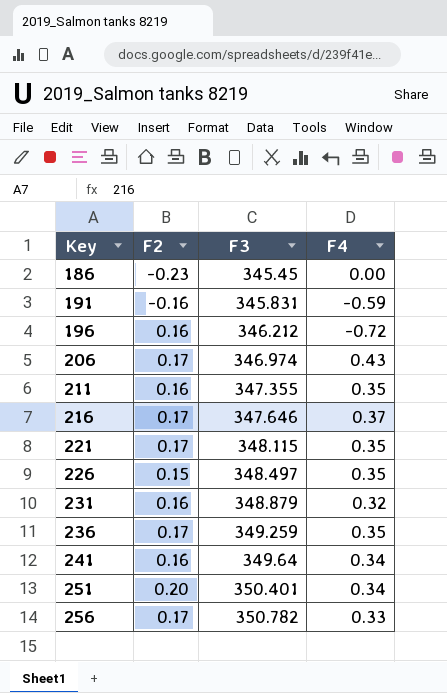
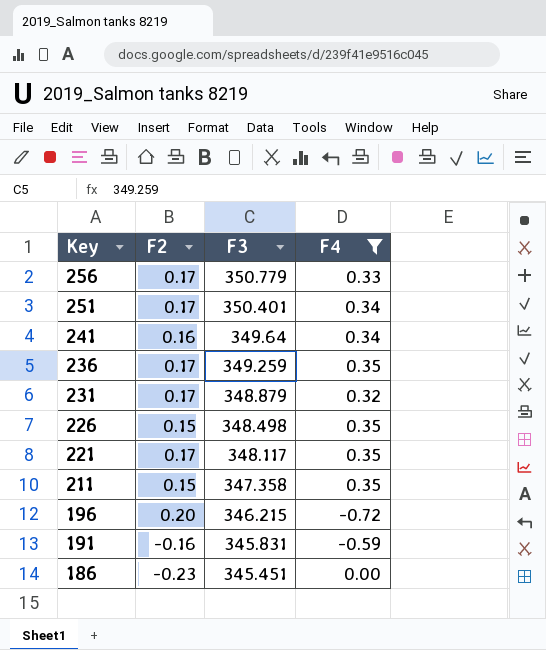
filter: none -> F4 <= 0.35
row order: Key ascending -> Key descending
256 | F3: 350.782 -> 350.779
251 | F2: 0.20 -> 0.17
231 | F2: 0.16 -> 0.17
226 | F3: 348.497 -> 348.498
221 | F3: 348.115 -> 348.117
211 | F2: 0.16 -> 0.15
211 | F3: 347.355 -> 347.358
196 | F2: 0.16 -> 0.20
196 | F3: 346.212 -> 346.215
186 | F3: 345.45 -> 345.451

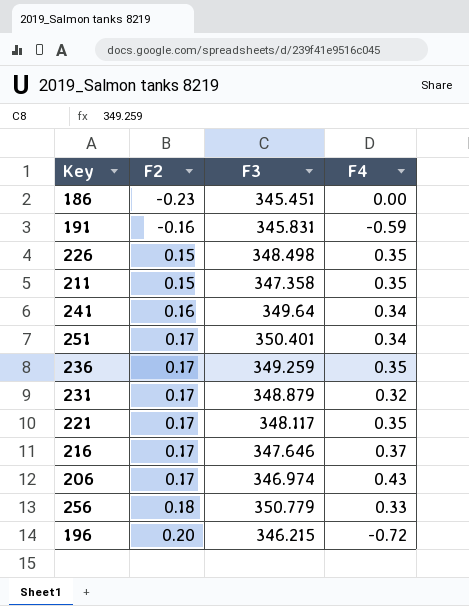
filter: F4 <= 0.35 -> none
row order: Key descending -> F2 ascending
256 | F2: 0.17 -> 0.18

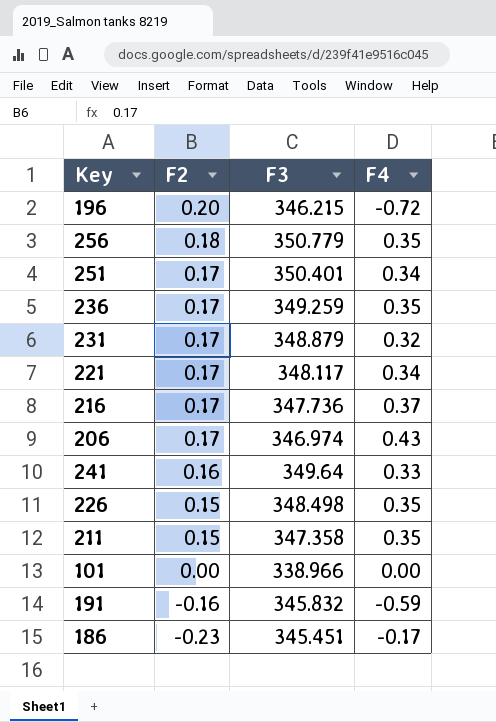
row order: F2 ascending -> F2 descending
256 | F4: 0.33 -> 0.35
221 | F4: 0.35 -> 0.34
216 | F3: 347.646 -> 347.736
241 | F4: 0.34 -> 0.33
row 101: none -> 0.00 | 338.966 | 0.00
191 | F3: 345.831 -> 345.832
186 | F4: 0.00 -> -0.17

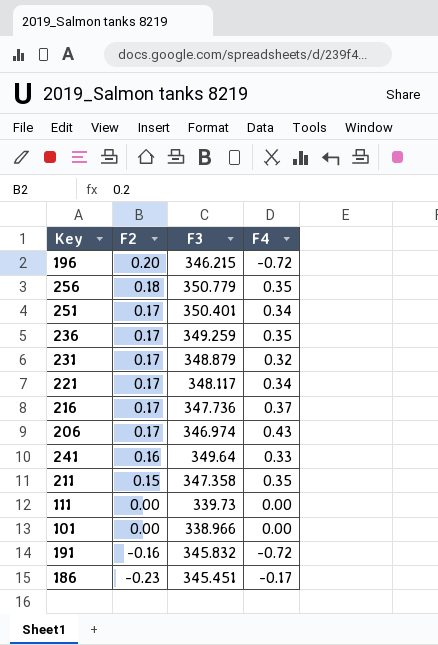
row 226: 0.15 | 348.498 | 0.35 -> none
row 111: none -> 0.00 | 339.73 | 0.00
191 | F4: -0.59 -> -0.72

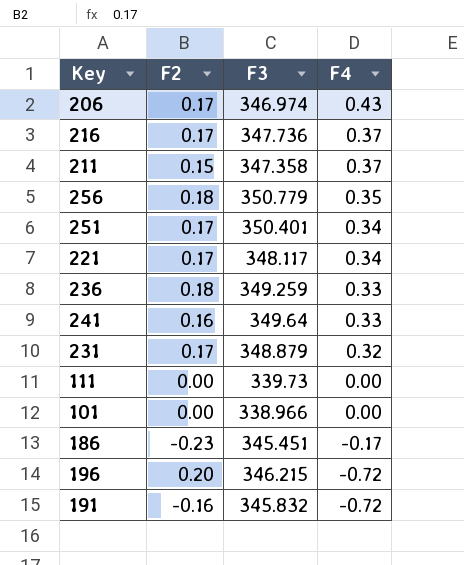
row order: F2 descending -> F4 descending
211 | F4: 0.35 -> 0.37
236 | F2: 0.17 -> 0.18
236 | F4: 0.35 -> 0.33

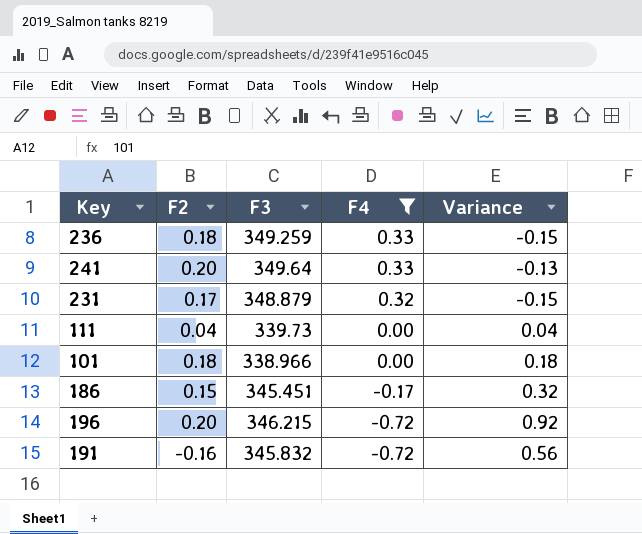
filter: none -> F4 <= 0.33
column Variance | formula: none -> [F2] - [F4]
241 | F2: 0.16 -> 0.20
111 | F2: 0.00 -> 0.04
101 | F2: 0.00 -> 0.18
186 | F2: -0.23 -> 0.15

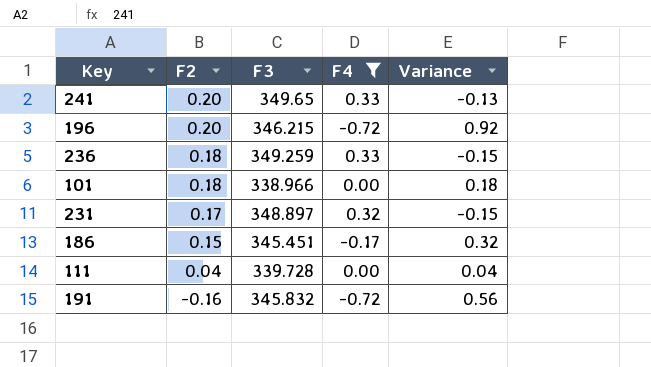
row order: F4 descending -> F2 descending
241 | F3: 349.64 -> 349.65
231 | F3: 348.879 -> 348.897
111 | F3: 339.73 -> 339.728

